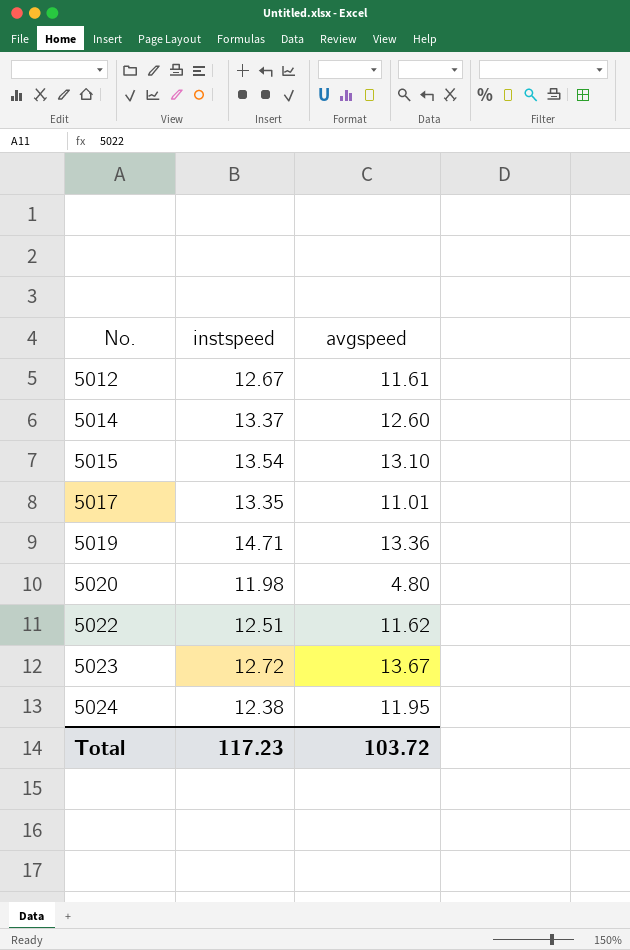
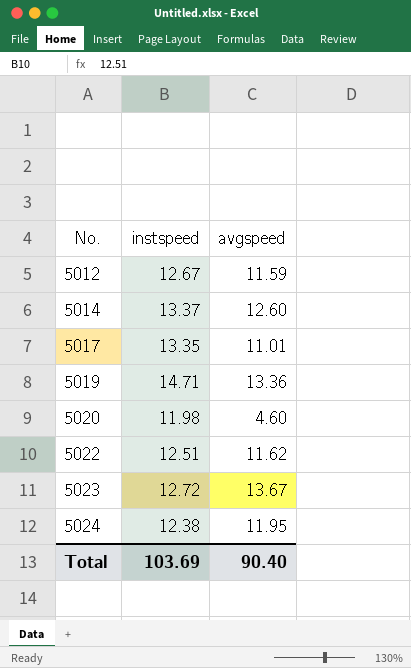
row 5015: 13.54 | 13.10 -> none
5012 | avgspeed: 11.61 -> 11.59
5020 | avgspeed: 4.80 -> 4.60
Total | instspeed: 117.23 -> 103.69
Total | avgspeed: 103.72 -> 90.40

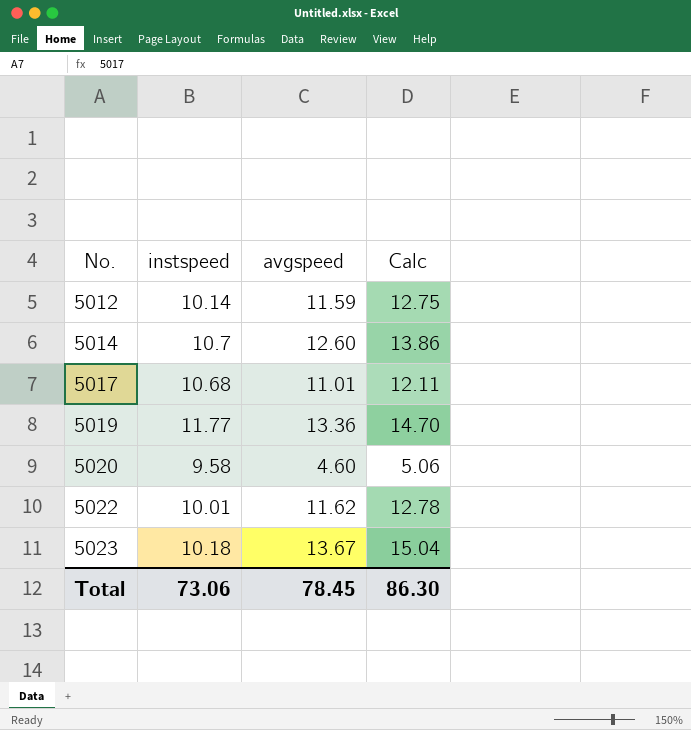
column Calc | formula: none -> [avgspeed] * 1.1
row 5024: 12.38 | 11.95 -> none
5012 | instspeed: 12.67 -> 10.14
5014 | instspeed: 13.37 -> 10.7
5017 | instspeed: 13.35 -> 10.68
5019 | instspeed: 14.71 -> 11.77
5020 | instspeed: 11.98 -> 9.58
5022 | instspeed: 12.51 -> 10.01
5023 | instspeed: 12.72 -> 10.18
Total | instspeed: 103.69 -> 73.06
Total | avgspeed: 90.40 -> 78.45

